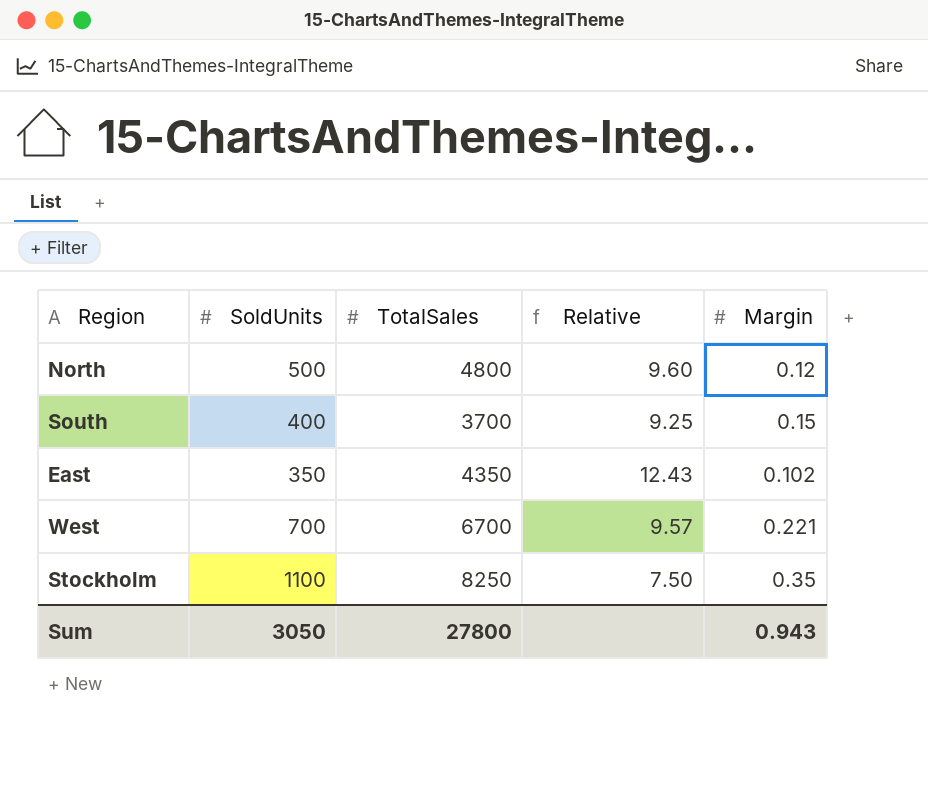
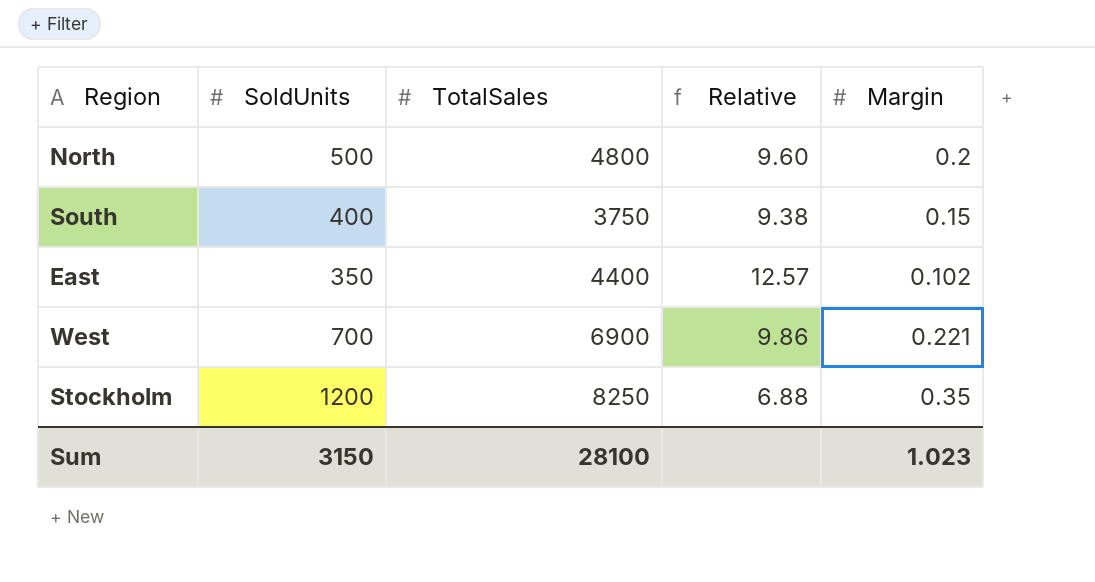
North | Margin: 0.12 -> 0.2
South | TotalSales: 3700 -> 3750
South | Relative: 9.25 -> 9.38
East | TotalSales: 4350 -> 4400
East | Relative: 12.43 -> 12.57
West | TotalSales: 6700 -> 6900
West | Relative: 9.57 -> 9.86
Stockholm | SoldUnits: 1100 -> 1200
Stockholm | Relative: 7.50 -> 6.88
Sum | SoldUnits: 3050 -> 3150
Sum | TotalSales: 27800 -> 28100
Sum | Margin: 0.943 -> 1.023

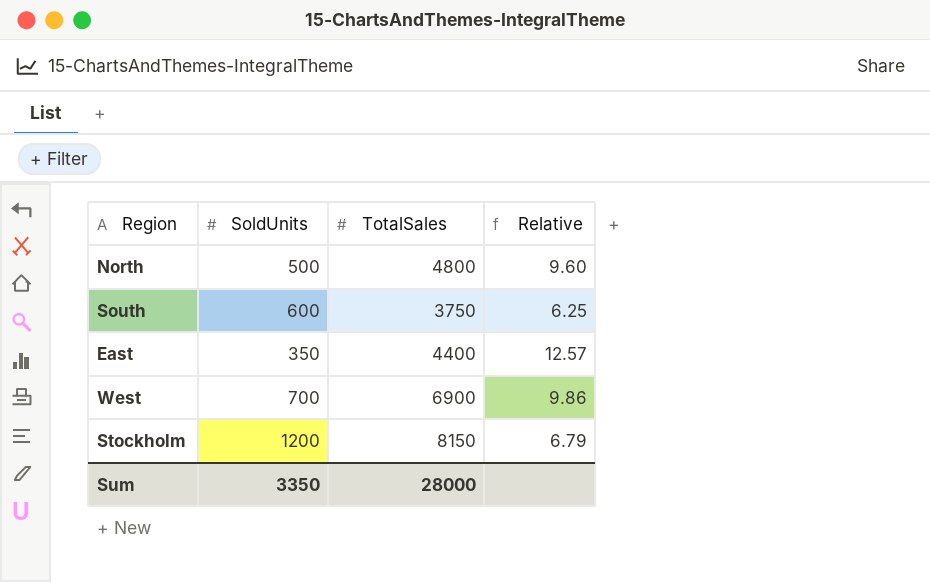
column Margin | position: 5 -> none
South | SoldUnits: 400 -> 600
South | Relative: 9.38 -> 6.25
Stockholm | TotalSales: 8250 -> 8150
Stockholm | Relative: 6.88 -> 6.79
Sum | SoldUnits: 3150 -> 3350
Sum | TotalSales: 28100 -> 28000

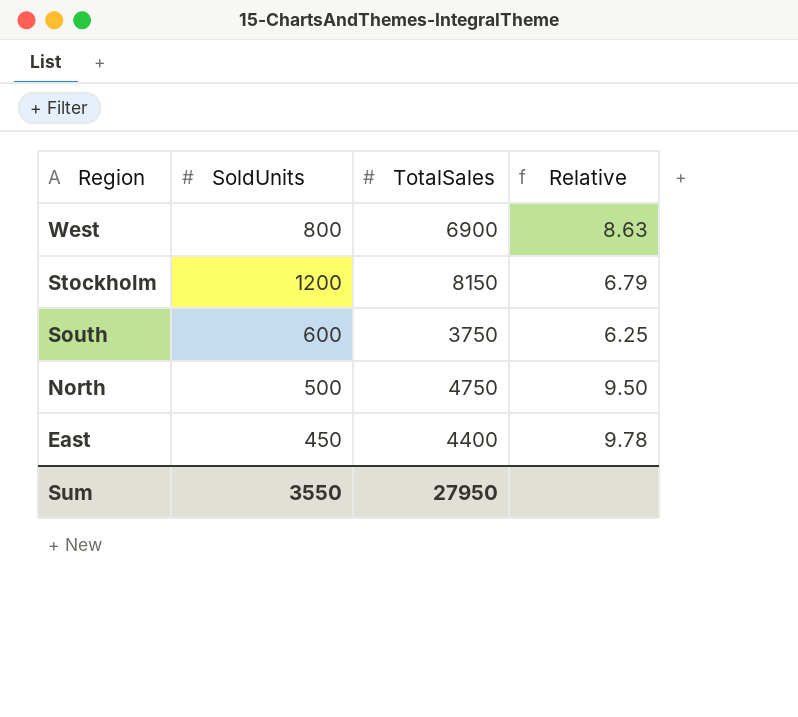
row order: none -> Region descending
West | SoldUnits: 700 -> 800
West | Relative: 9.86 -> 8.63
North | TotalSales: 4800 -> 4750
North | Relative: 9.60 -> 9.50
East | SoldUnits: 350 -> 450
East | Relative: 12.57 -> 9.78
Sum | SoldUnits: 3350 -> 3550
Sum | TotalSales: 28000 -> 27950

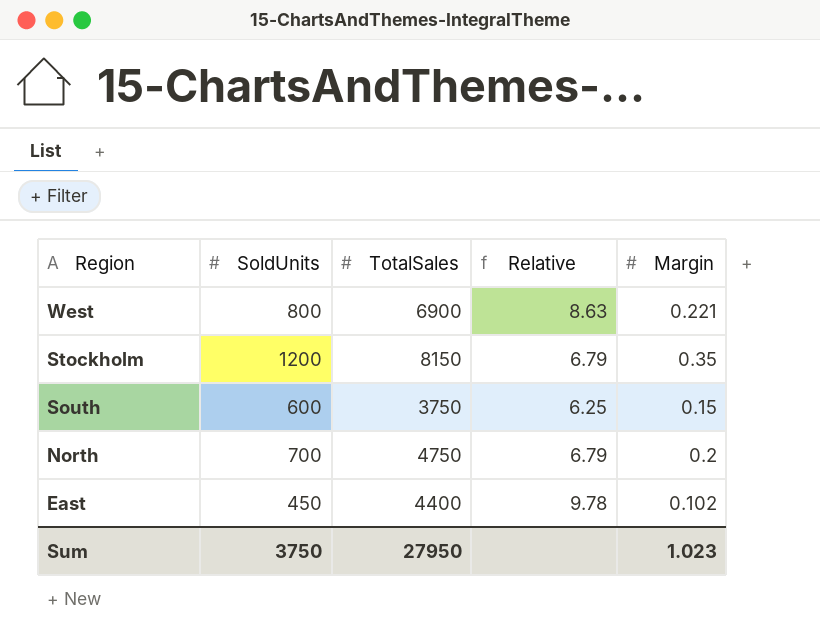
column Margin | position: none -> 5
North | SoldUnits: 500 -> 700
North | Relative: 9.50 -> 6.79
Sum | SoldUnits: 3550 -> 3750

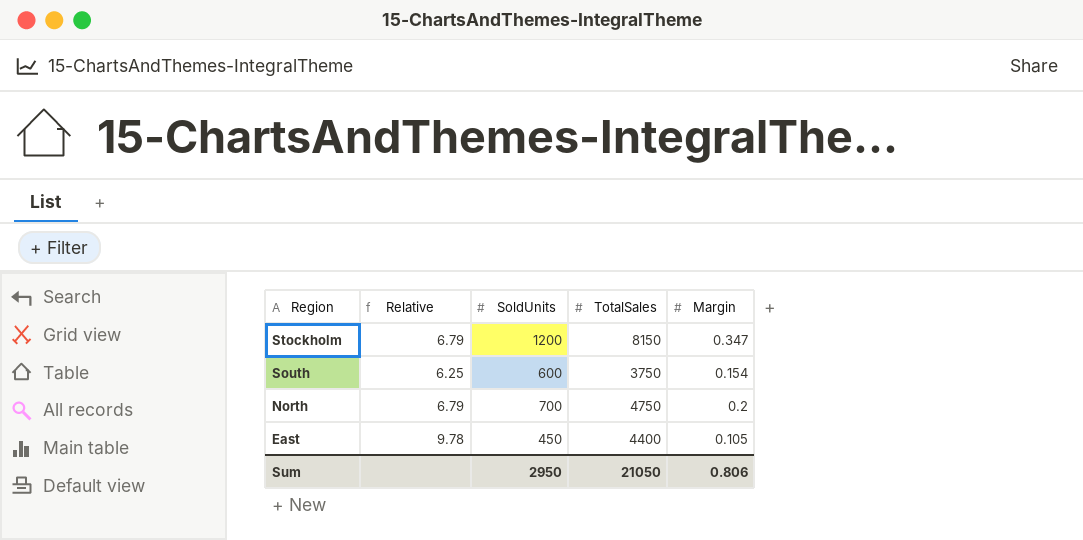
column Relative | position: 4 -> 2
row West: 800 | 6900 | 8.63 | 0.221 -> none
Stockholm | Margin: 0.35 -> 0.347
South | Margin: 0.15 -> 0.154
East | Margin: 0.102 -> 0.105
Sum | SoldUnits: 3750 -> 2950
Sum | TotalSales: 27950 -> 21050
Sum | Margin: 1.023 -> 0.806

